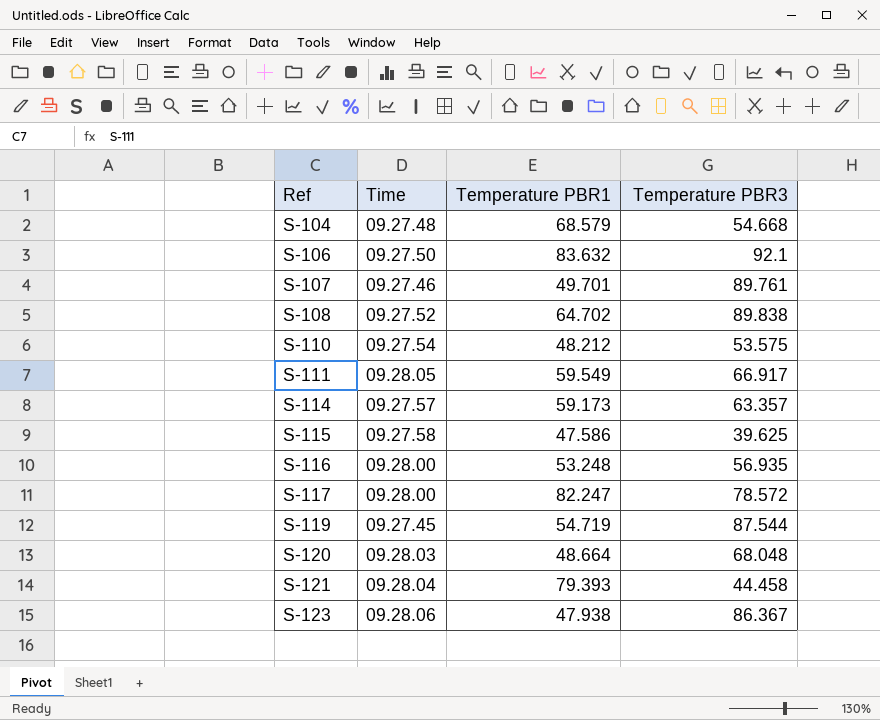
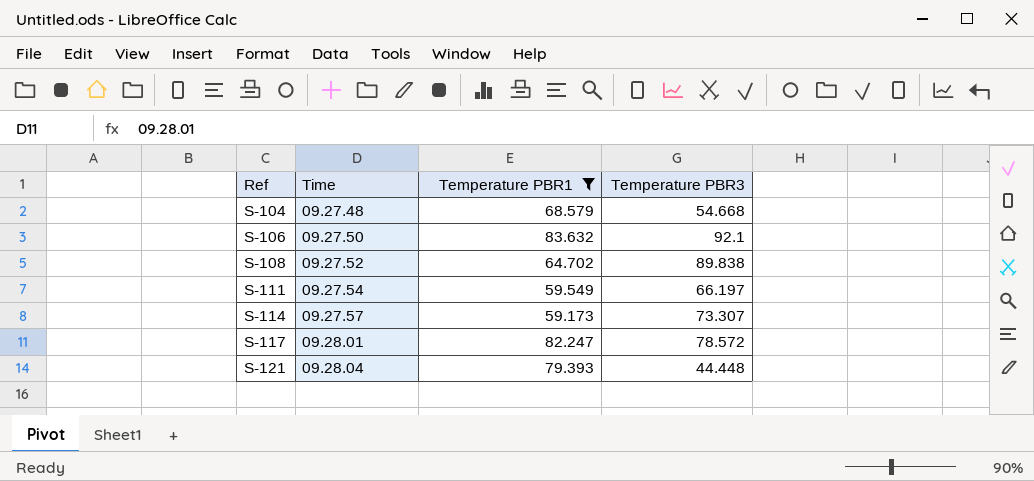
filter: none -> Temperature PBR1 >= 59.173
S-111 | Time: 09.28.05 -> 09.27.54
S-111 | Temperature PBR3: 66.917 -> 66.197
S-114 | Temperature PBR3: 63.357 -> 73.307
S-117 | Time: 09.28.00 -> 09.28.01
S-121 | Temperature PBR3: 44.458 -> 44.448

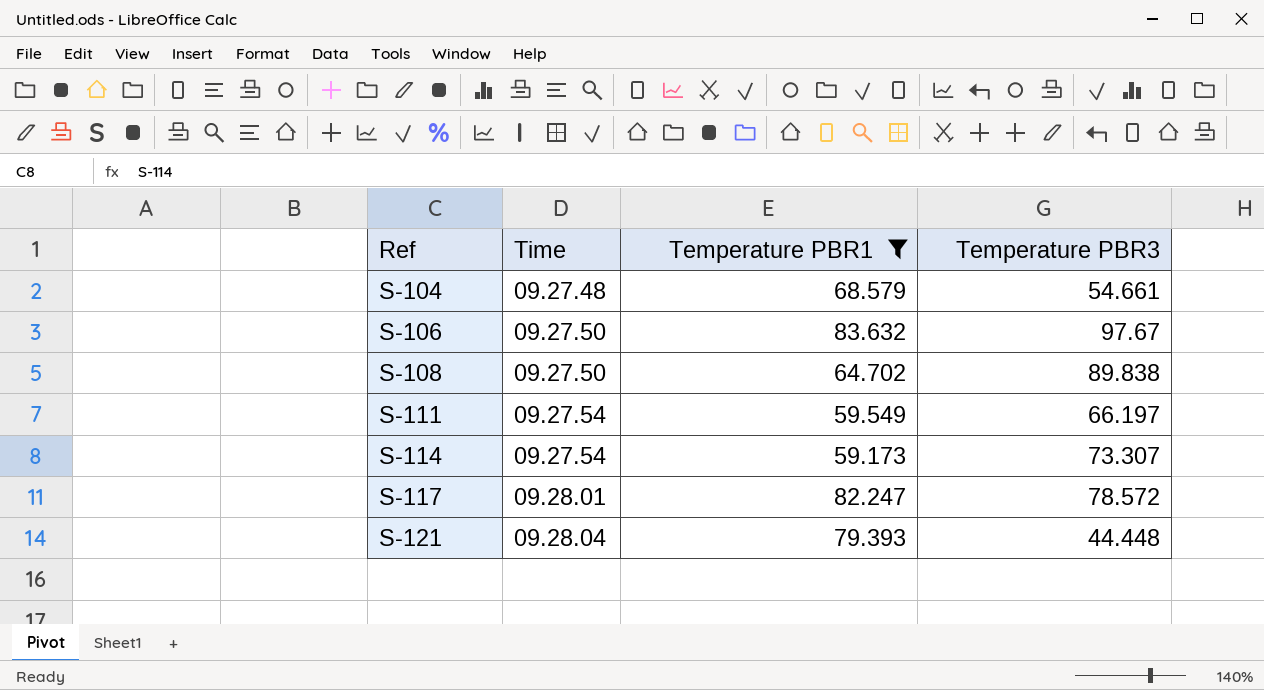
S-104 | Temperature PBR3: 54.668 -> 54.661
S-106 | Temperature PBR3: 92.1 -> 97.67
S-108 | Time: 09.27.52 -> 09.27.50
S-114 | Time: 09.27.57 -> 09.27.54

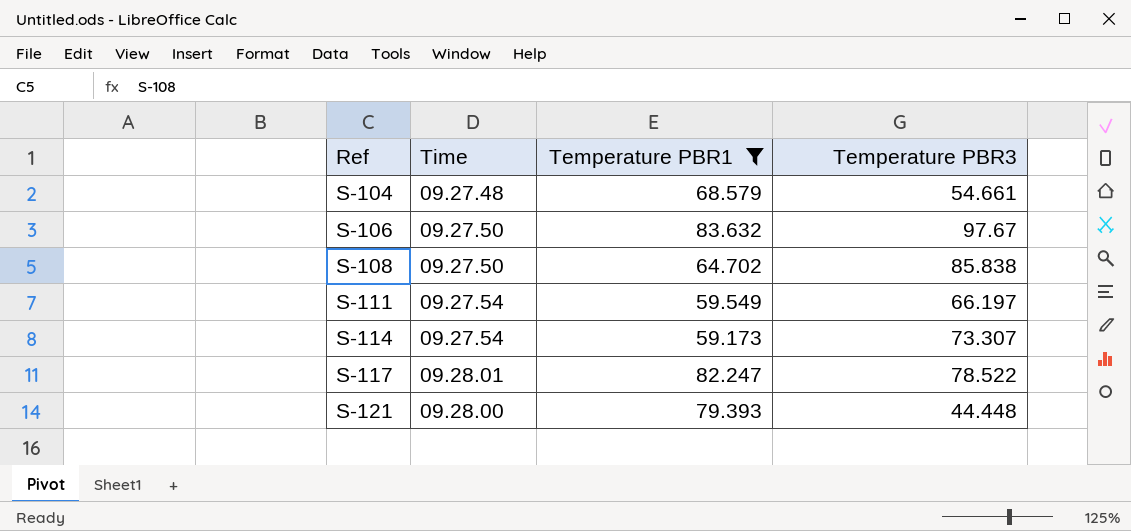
S-108 | Temperature PBR3: 89.838 -> 85.838
S-117 | Temperature PBR3: 78.572 -> 78.522
S-121 | Time: 09.28.04 -> 09.28.00

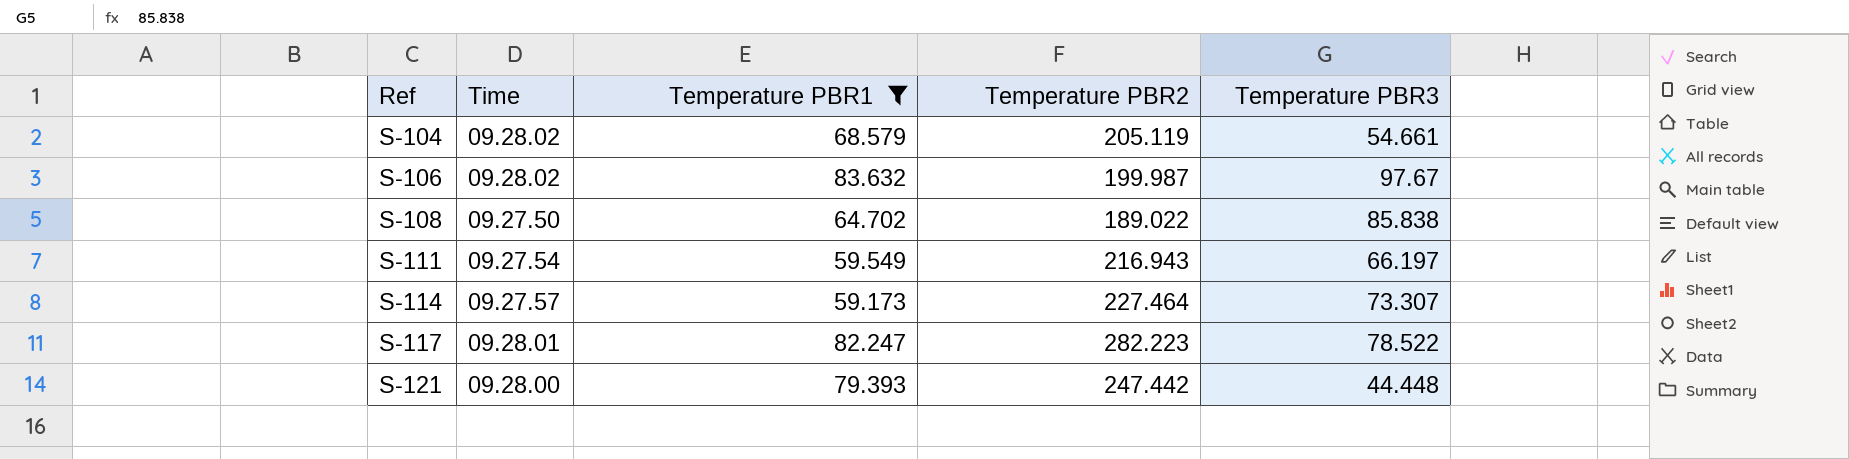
column Temperature PBR2 | position: none -> 4
S-104 | Time: 09.27.48 -> 09.28.02
S-106 | Time: 09.27.50 -> 09.28.02
S-114 | Time: 09.27.54 -> 09.27.57

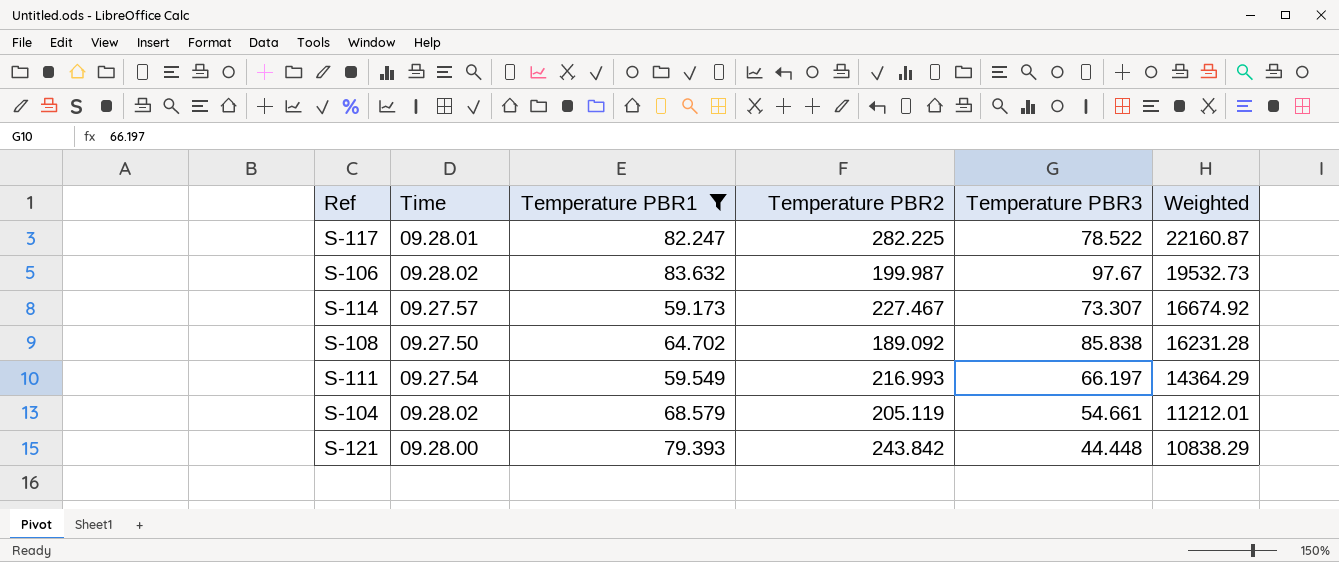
row order: Ref ascending -> Weighted descending
column Weighted | formula: none -> [Temperature PBR2] * [Temperature PBR3]
S-117 | Temperature PBR2: 282.223 -> 282.225
S-114 | Temperature PBR2: 227.464 -> 227.467
S-108 | Temperature PBR2: 189.022 -> 189.092
S-111 | Temperature PBR2: 216.943 -> 216.993
S-121 | Temperature PBR2: 247.442 -> 243.842

